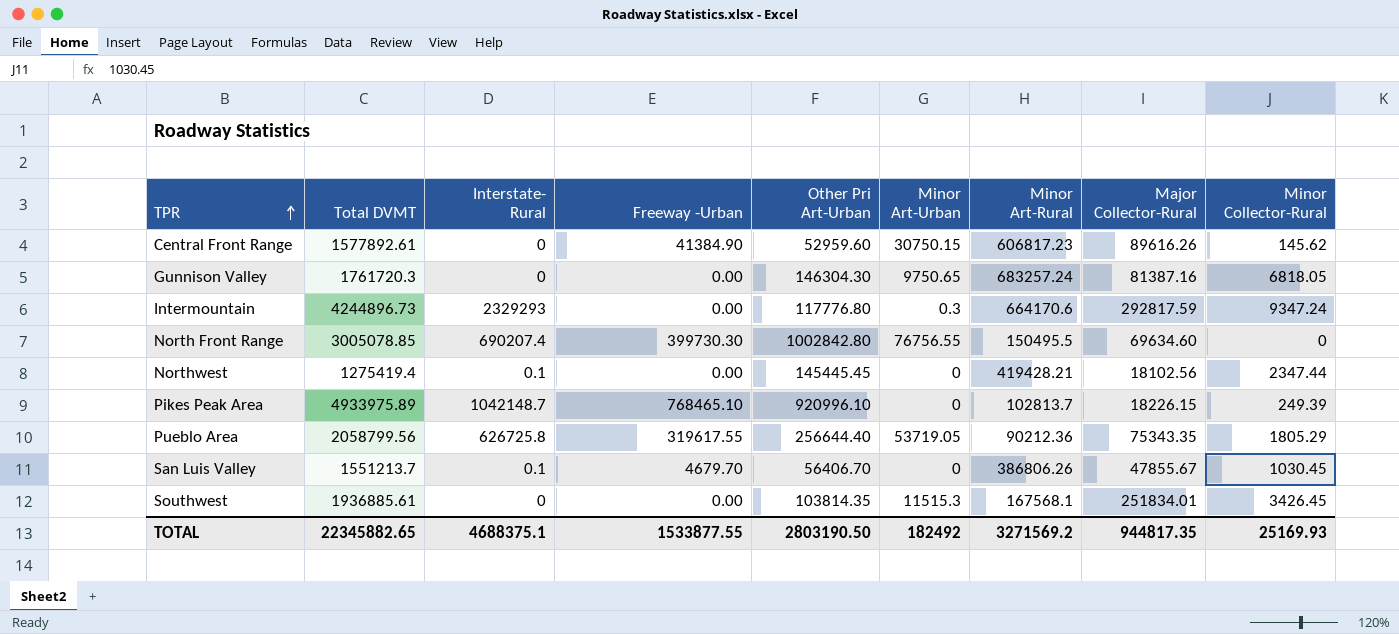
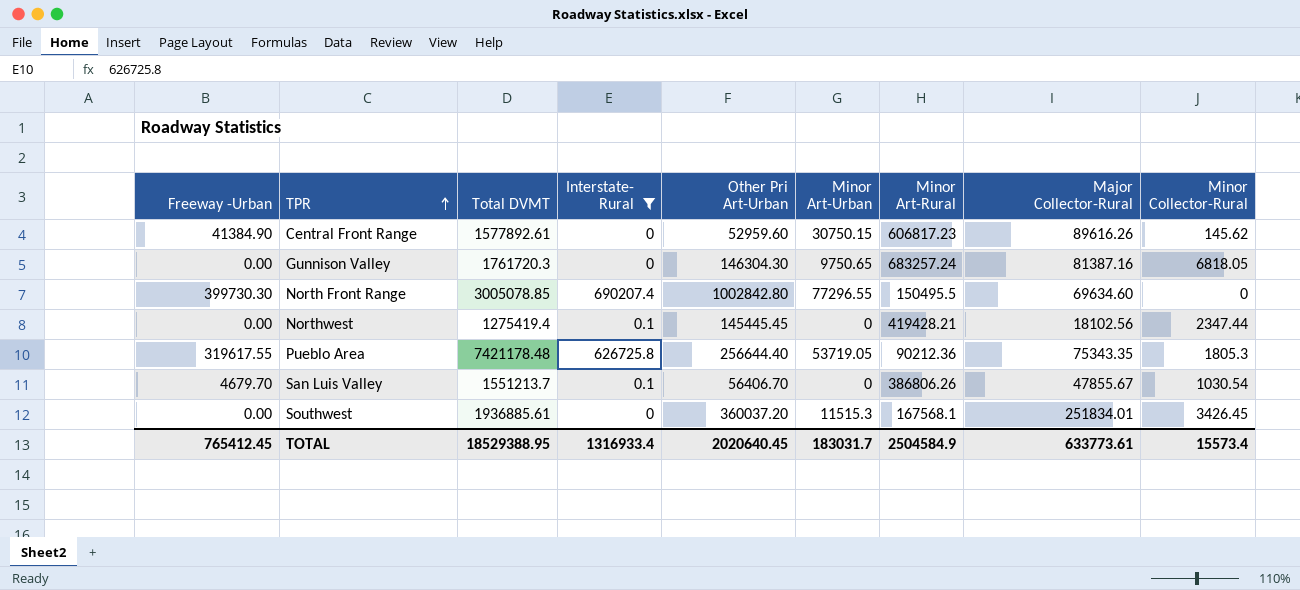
filter: none -> Interstate- Rural <= 690207.4
column Freeway -Urban | position: 4 -> 1
North Front Range | Minor Art-Urban: 76756.55 -> 77296.55
Pueblo Area | Total DVMT: 2058799.56 -> 7421178.48
Pueblo Area | Minor Collector-Rural: 1805.29 -> 1805.3
San Luis Valley | Minor Collector-Rural: 1030.45 -> 1030.54
Southwest | Other Pri Art-Urban: 103814.35 -> 360037.20
TOTAL | Freeway -Urban: 1533877.55 -> 765412.45
TOTAL | Total DVMT: 22345882.65 -> 18529388.95
TOTAL | Interstate- Rural: 4688375.1 -> 1316933.4
TOTAL | Other Pri Art-Urban: 2803190.50 -> 2020640.45
TOTAL | Minor Art-Urban: 182492 -> 183031.7
TOTAL | Minor Art-Rural: 3271569.2 -> 2504584.9
TOTAL | Major Collector-Rural: 944817.35 -> 633773.61
TOTAL | Minor Collector-Rural: 25169.93 -> 15573.4

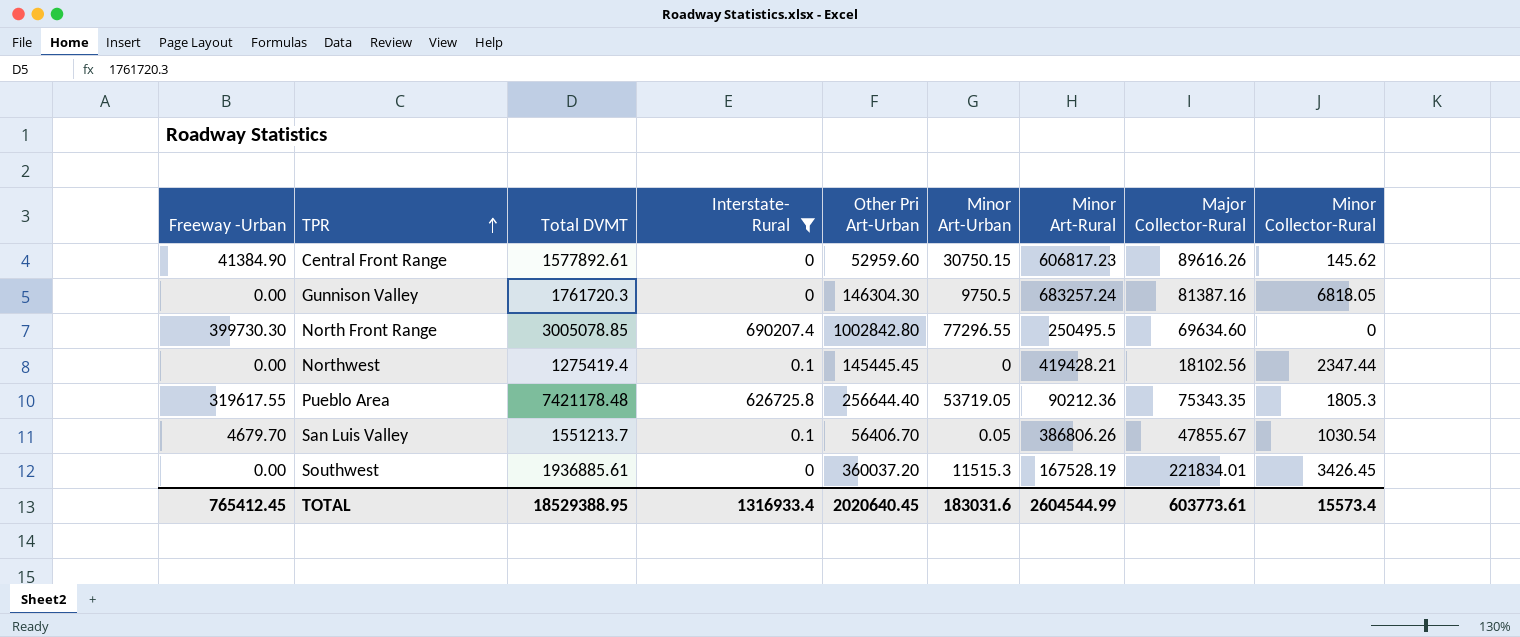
Gunnison Valley | Minor Art-Urban: 9750.65 -> 9750.5
North Front Range | Minor Art-Rural: 150495.5 -> 250495.5
San Luis Valley | Minor Art-Urban: 0 -> 0.05
Southwest | Minor Art-Rural: 167568.1 -> 167528.19
Southwest | Major Collector-Rural: 251834.01 -> 221834.01
TOTAL | Minor Art-Urban: 183031.7 -> 183031.6
TOTAL | Minor Art-Rural: 2504584.9 -> 2604544.99
TOTAL | Major Collector-Rural: 633773.61 -> 603773.61

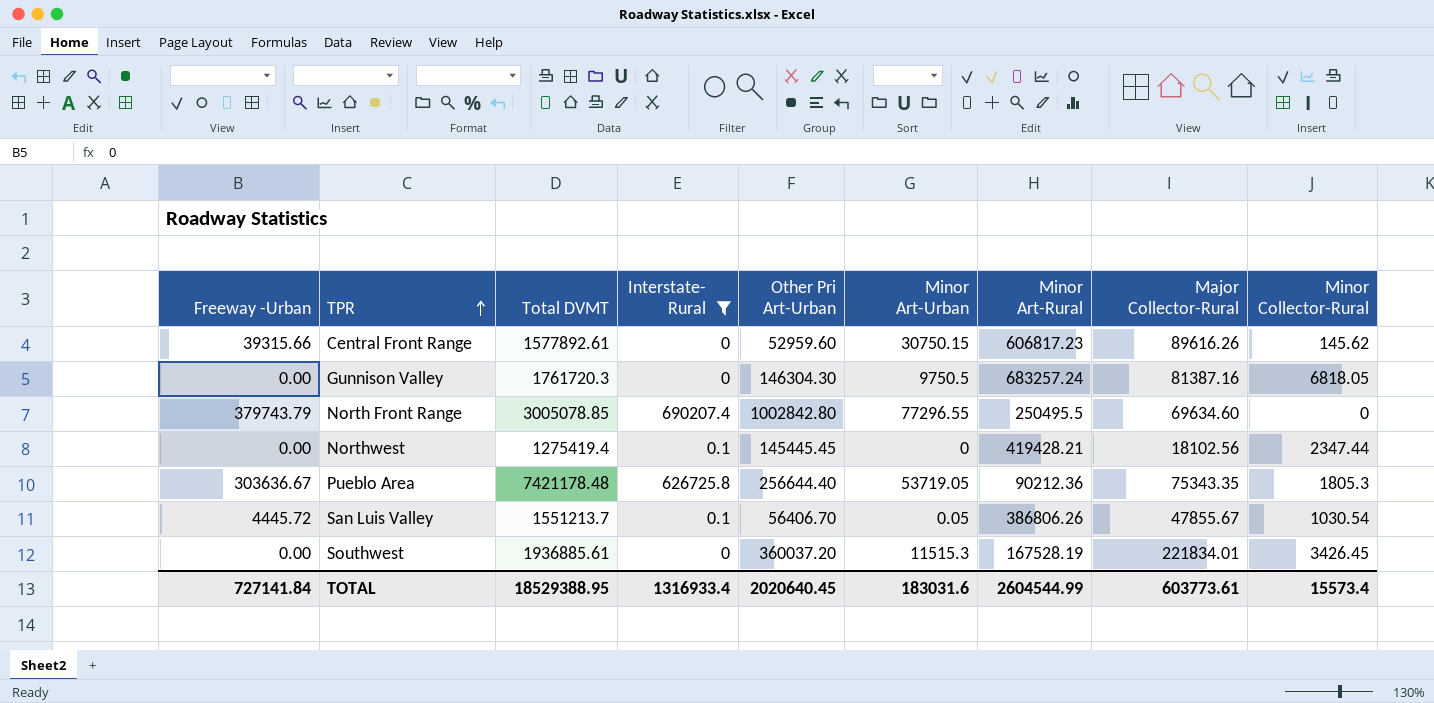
Central Front Range | Freeway -Urban: 41384.90 -> 39315.66
North Front Range | Freeway -Urban: 399730.30 -> 379743.79
Pueblo Area | Freeway -Urban: 319617.55 -> 303636.67
San Luis Valley | Freeway -Urban: 4679.70 -> 4445.72
TOTAL | Freeway -Urban: 765412.45 -> 727141.84

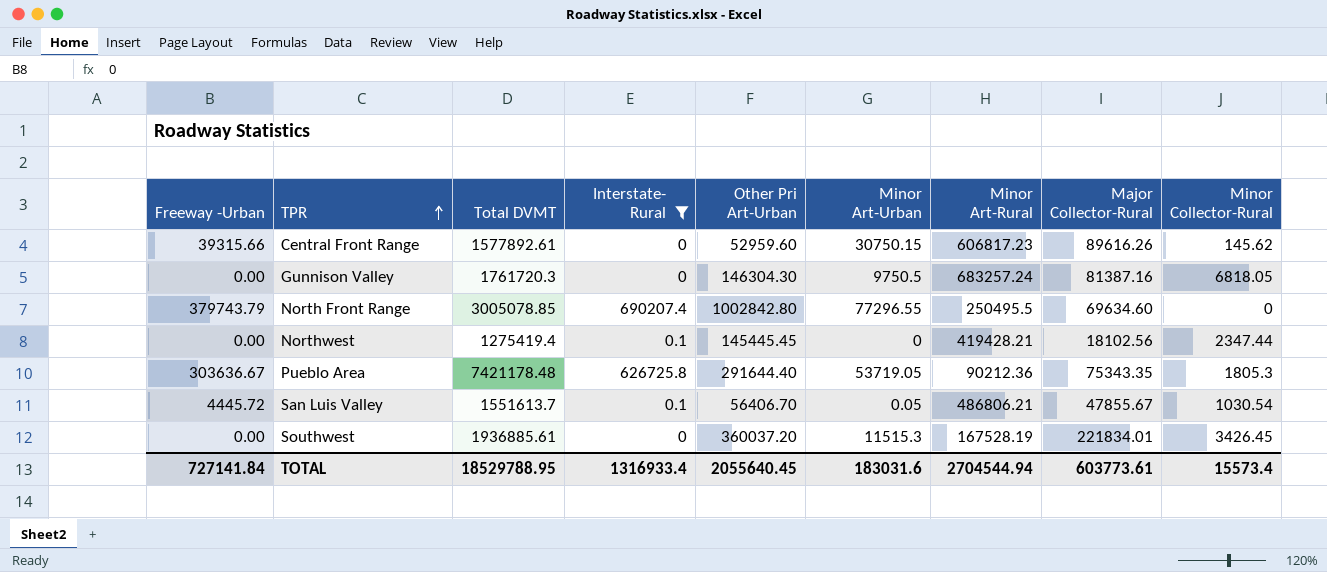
Pueblo Area | Other Pri Art-Urban: 256644.40 -> 291644.40
San Luis Valley | Total DVMT: 1551213.7 -> 1551613.7
San Luis Valley | Minor Art-Rural: 386806.26 -> 486806.21
TOTAL | Total DVMT: 18529388.95 -> 18529788.95
TOTAL | Other Pri Art-Urban: 2020640.45 -> 2055640.45
TOTAL | Minor Art-Rural: 2604544.99 -> 2704544.94

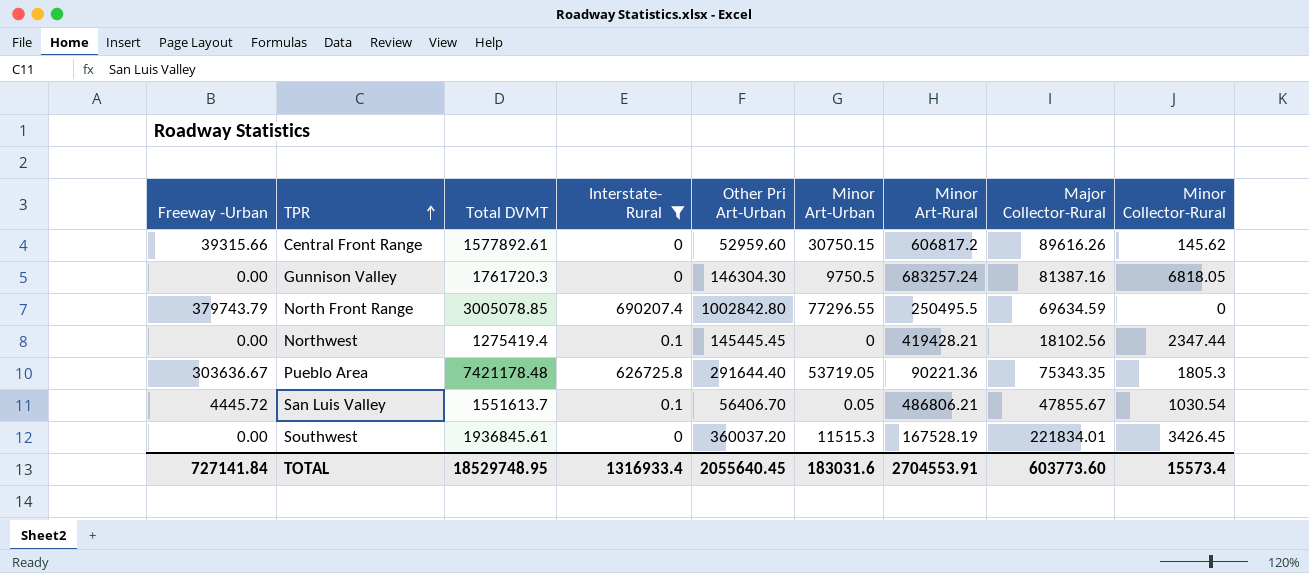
Central Front Range | Minor Art-Rural: 606817.23 -> 606817.2
North Front Range | Major Collector-Rural: 69634.60 -> 69634.59
Pueblo Area | Minor Art-Rural: 90212.36 -> 90221.36
Southwest | Total DVMT: 1936885.61 -> 1936845.61
TOTAL | Total DVMT: 18529788.95 -> 18529748.95
TOTAL | Minor Art-Rural: 2704544.94 -> 2704553.91
TOTAL | Major Collector-Rural: 603773.61 -> 603773.60

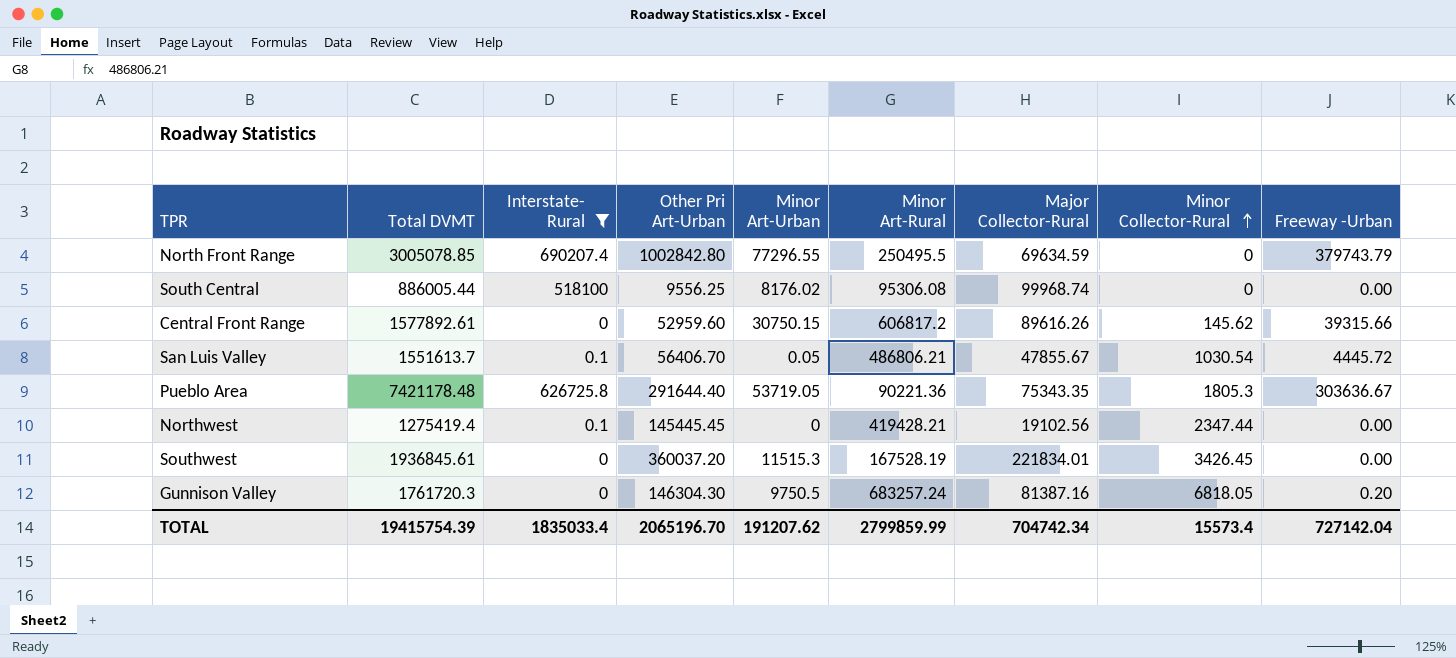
row order: TPR ascending -> Minor Collector-Rural ascending
column Freeway -Urban | position: 1 -> 9
row South Central: none -> 886005.44 | 518100 | 9556.25 | 8176.02 | 95306.08 | 99968.74 | 0 | 0.00
Northwest | Major Collector-Rural: 18102.56 -> 19102.56
Gunnison Valley | Freeway -Urban: 0.00 -> 0.20
TOTAL | Total DVMT: 18529748.95 -> 19415754.39
TOTAL | Interstate- Rural: 1316933.4 -> 1835033.4
TOTAL | Other Pri Art-Urban: 2055640.45 -> 2065196.70
TOTAL | Minor Art-Urban: 183031.6 -> 191207.62
TOTAL | Minor Art-Rural: 2704553.91 -> 2799859.99
TOTAL | Major Collector-Rural: 603773.60 -> 704742.34
TOTAL | Freeway -Urban: 727141.84 -> 727142.04

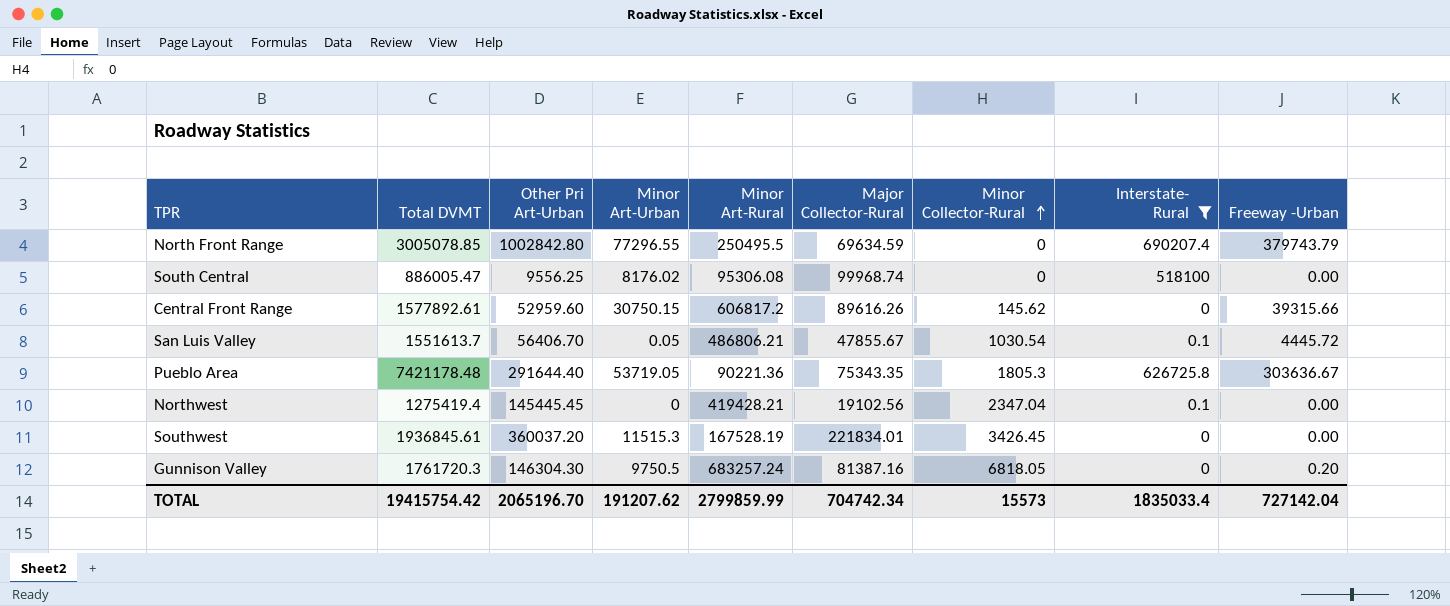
column Interstate- Rural | position: 3 -> 8
South Central | Total DVMT: 886005.44 -> 886005.47
Northwest | Minor Collector-Rural: 2347.44 -> 2347.04
TOTAL | Total DVMT: 19415754.39 -> 19415754.42
TOTAL | Minor Collector-Rural: 15573.4 -> 15573

